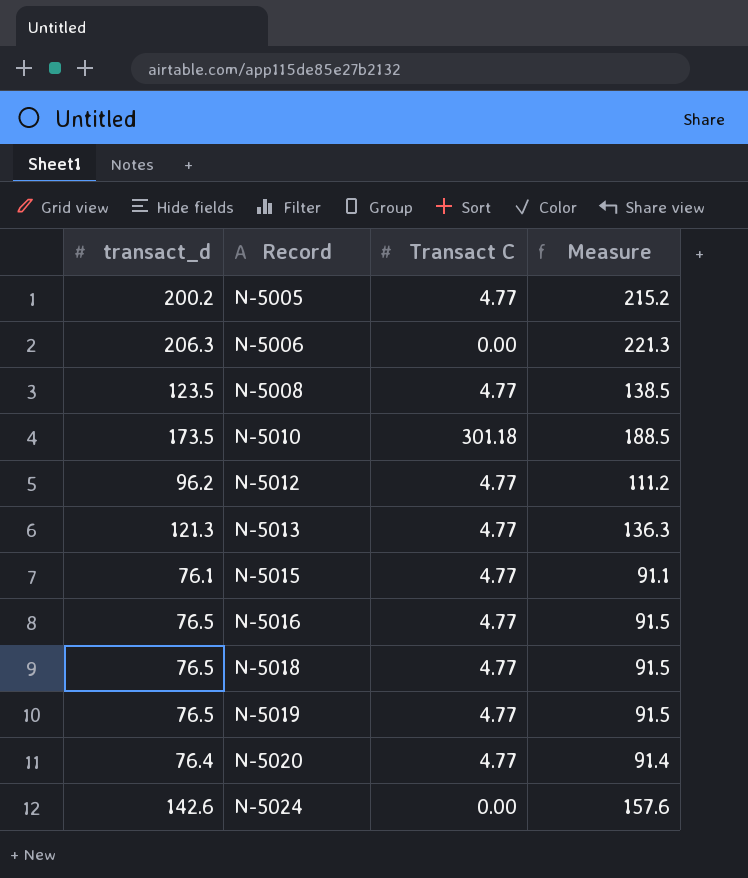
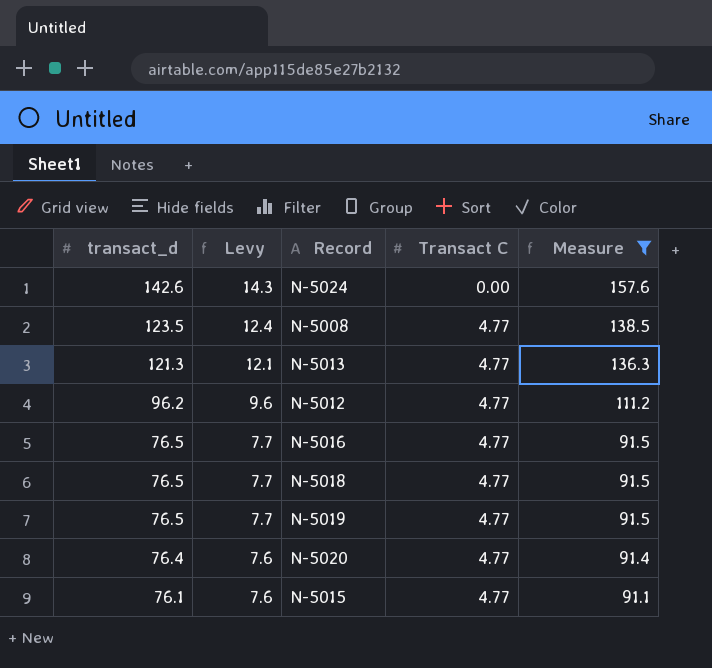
filter: none -> Measure <= 157.6
row order: Record ascending -> transact_d descending
column Levy | formula: none -> [transact_d] * 0.1

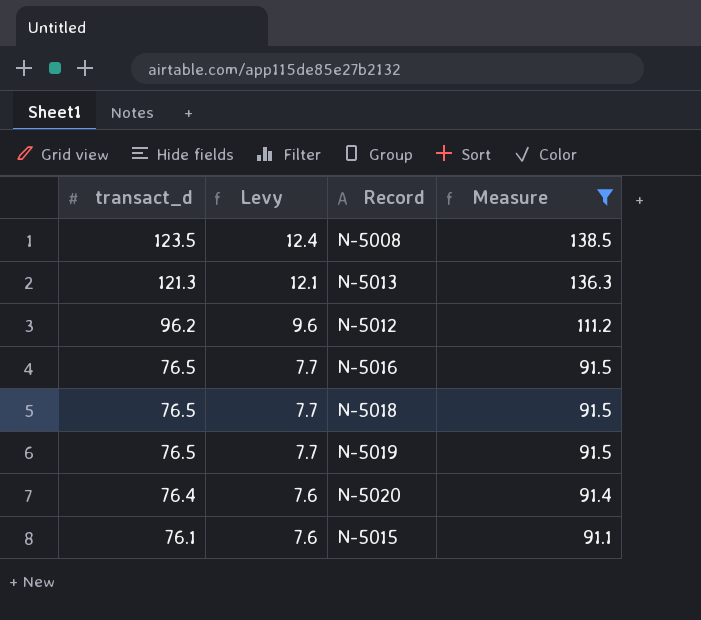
column Transact C | position: 4 -> none
row N-5024: 142.6 | 14.3 | 0.00 | 157.6 -> none

